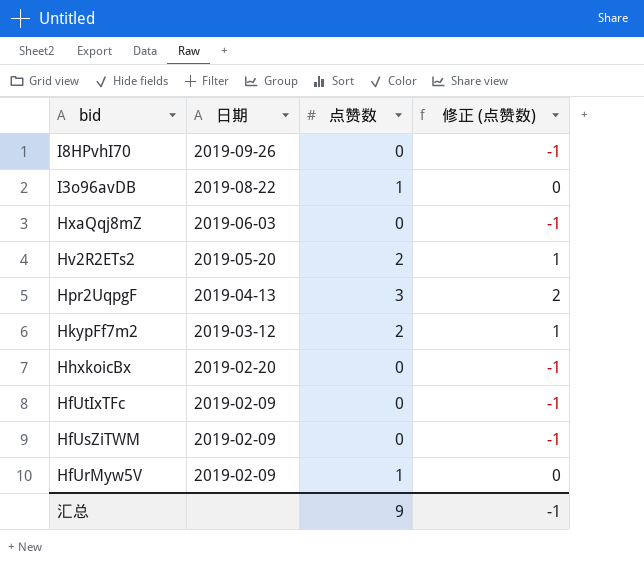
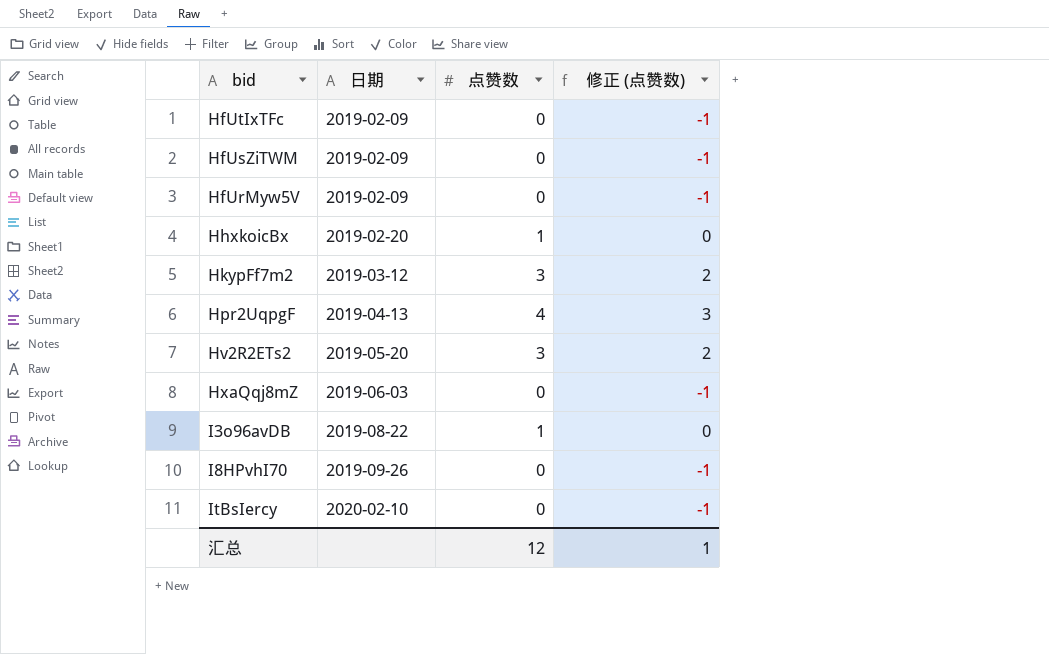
row order: bid descending -> 日期 ascending
HfUrMyw5V | 点赞数: 1 -> 0
HfUrMyw5V | 修正 (点赞数): 0 -> -1
HhxkoicBx | 点赞数: 0 -> 1
HhxkoicBx | 修正 (点赞数): -1 -> 0
HkypFf7m2 | 点赞数: 2 -> 3
HkypFf7m2 | 修正 (点赞数): 1 -> 2
Hpr2UqpgF | 点赞数: 3 -> 4
Hpr2UqpgF | 修正 (点赞数): 2 -> 3
Hv2R2ETs2 | 点赞数: 2 -> 3
Hv2R2ETs2 | 修正 (点赞数): 1 -> 2
row ItBsIercy: none -> 2020-02-10 | 0 | -1
汇总 | 点赞数: 9 -> 12
汇总 | 修正 (点赞数): -1 -> 1

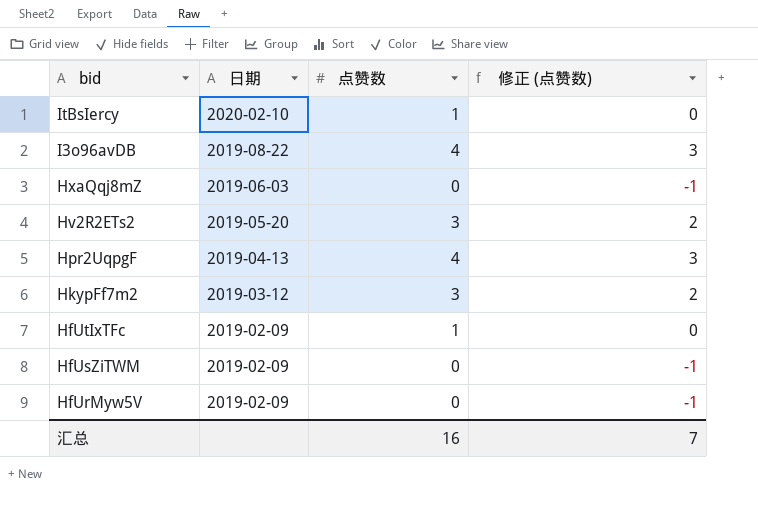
row order: 日期 ascending -> bid descending
row HhxkoicBx: 2019-02-20 | 1 | 0 -> none
row I8HPvhI70: 2019-09-26 | 0 | -1 -> none
ItBsIercy | 点赞数: 0 -> 1
ItBsIercy | 修正 (点赞数): -1 -> 0
I3o96avDB | 点赞数: 1 -> 4
I3o96avDB | 修正 (点赞数): 0 -> 3
HfUtIxTFc | 点赞数: 0 -> 1
HfUtIxTFc | 修正 (点赞数): -1 -> 0
汇总 | 点赞数: 12 -> 16
汇总 | 修正 (点赞数): 1 -> 7

